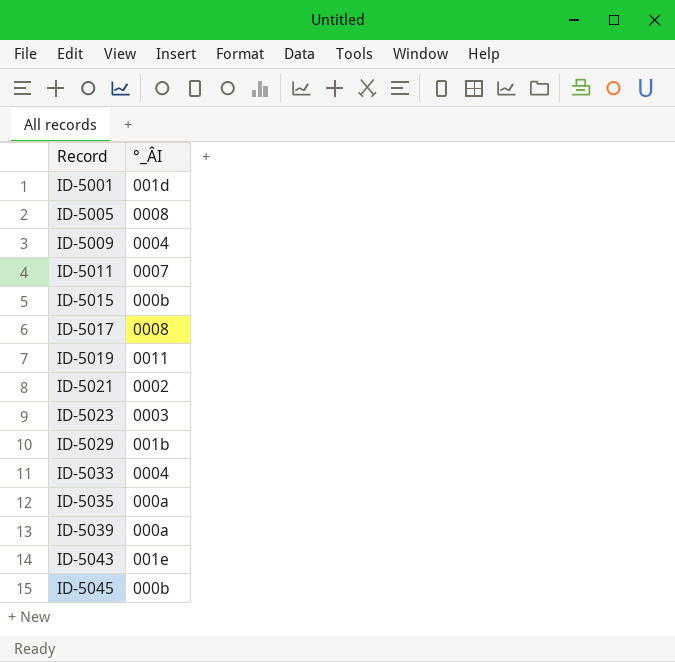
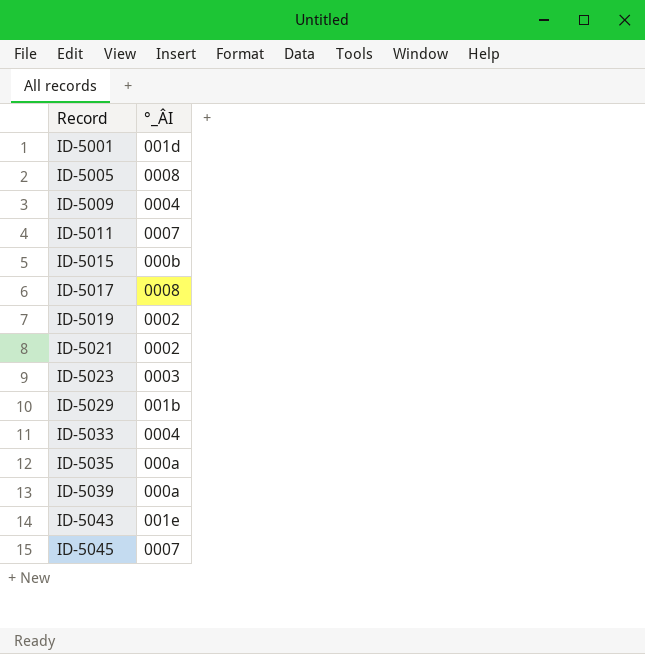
ID-5019 | °_ÂI: 0011 -> 0002
ID-5045 | °_ÂI: 000b -> 0007

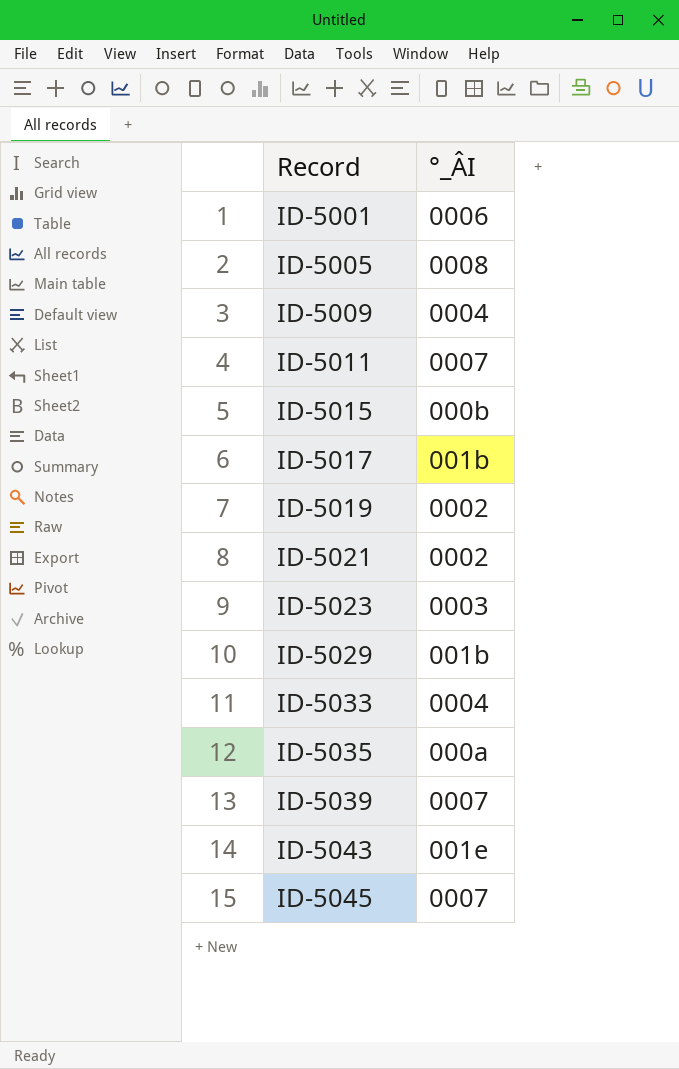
ID-5001 | °_ÂI: 001d -> 0006
ID-5017 | °_ÂI: 0008 -> 001b
ID-5039 | °_ÂI: 000a -> 0007

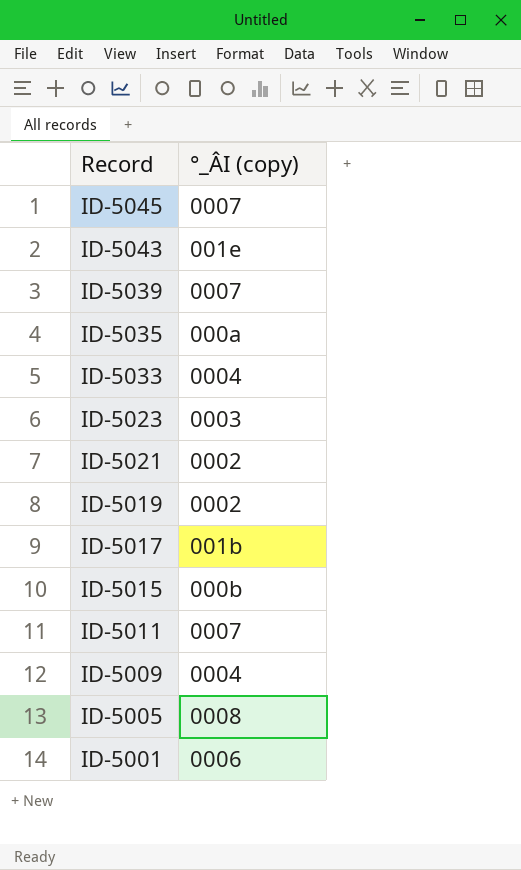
row order: Record ascending -> Record descending
column name: °_ÂI -> °_ÂI (copy)
row ID-5029: 001b -> none

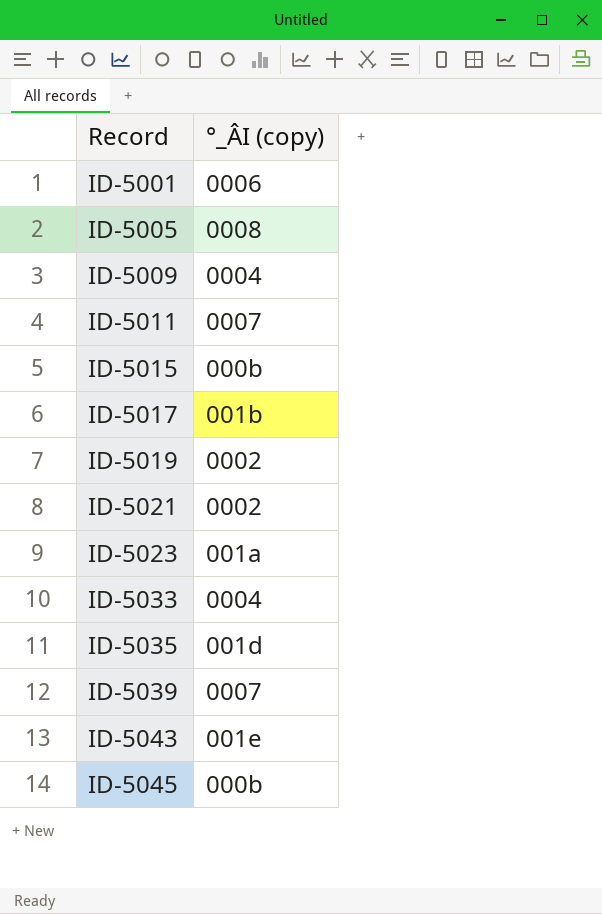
row order: Record descending -> Record ascending
ID-5023 | °_ÂI (copy): 0003 -> 001a
ID-5035 | °_ÂI (copy): 000a -> 001d
ID-5045 | °_ÂI (copy): 0007 -> 000b

